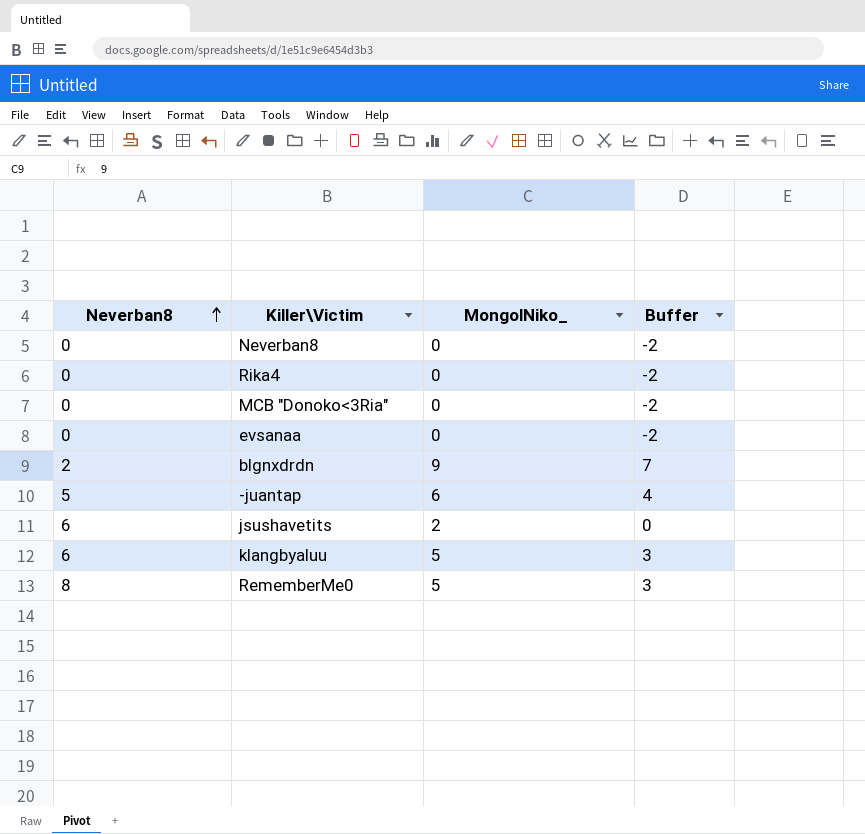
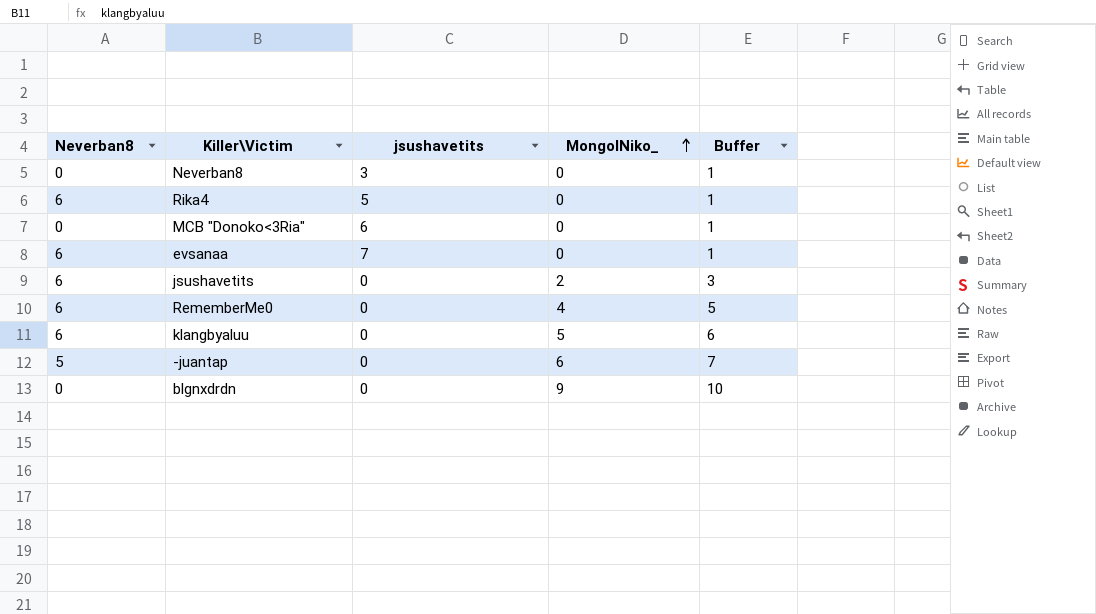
row order: Neverban8 ascending -> MongolNiko_ ascending
column jsushavetits | position: none -> 3
column Buffer | formula: [MongolNiko_] - 2 -> [MongolNiko_] + 1
Rika4 | Neverban8: 0 -> 6
evsanaa | Neverban8: 0 -> 6
RememberMe0 | Neverban8: 8 -> 6
RememberMe0 | MongolNiko_: 5 -> 4
blgnxdrdn | Neverban8: 2 -> 0

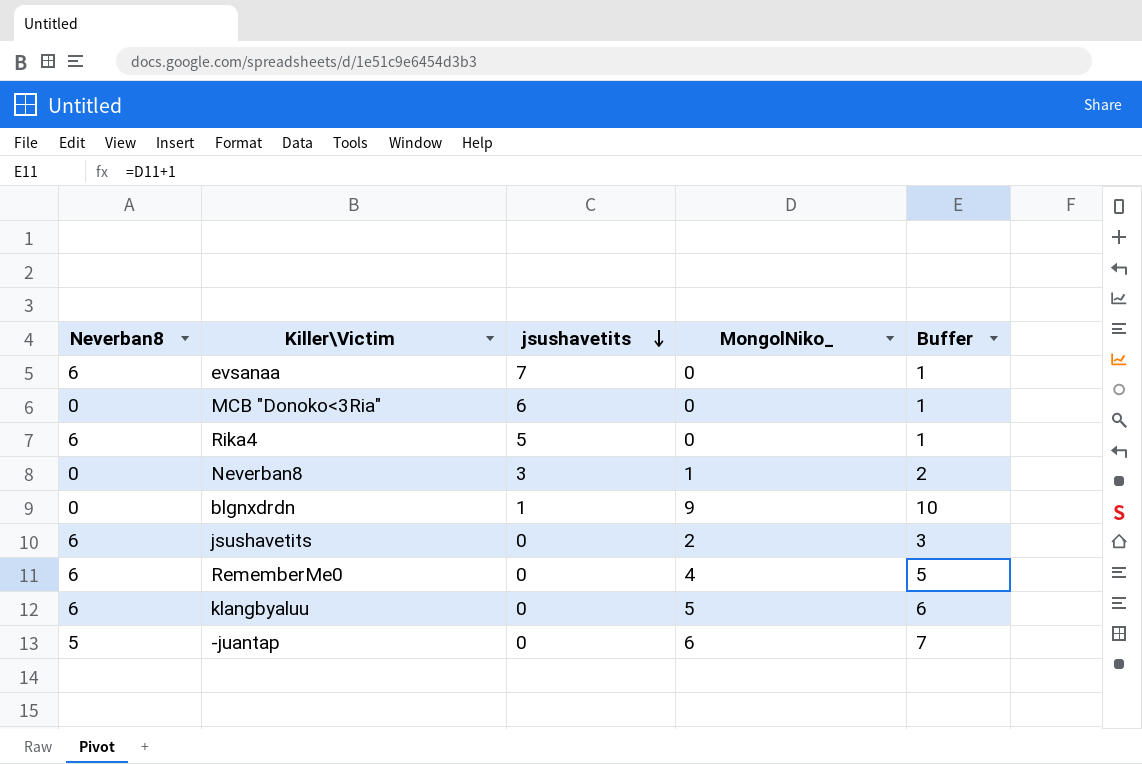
row order: MongolNiko_ ascending -> jsushavetits descending
Neverban8 | MongolNiko_: 0 -> 1
Neverban8 | Buffer: 1 -> 2
blgnxdrdn | jsushavetits: 0 -> 1

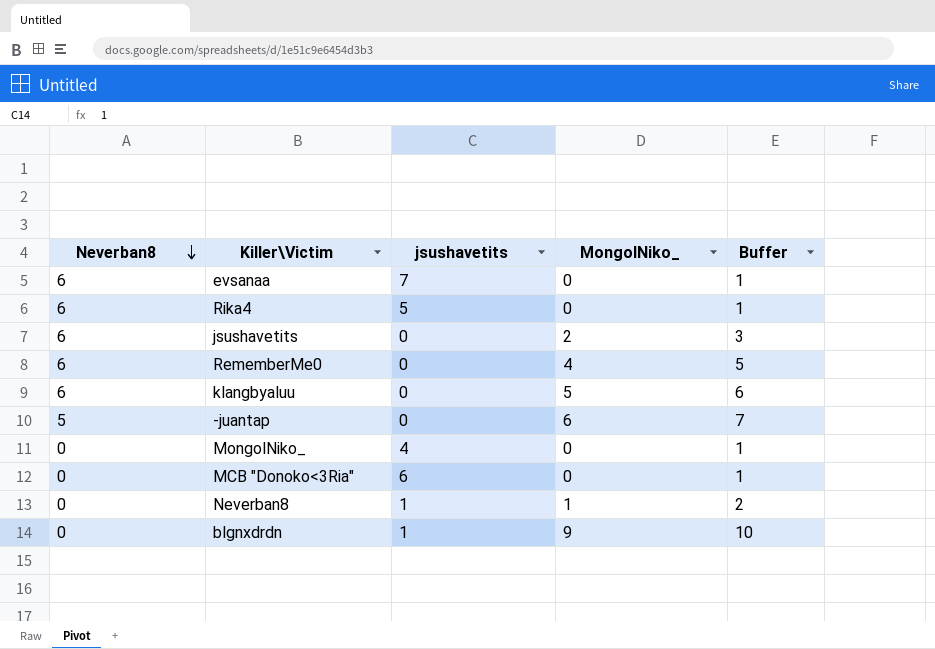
row order: jsushavetits descending -> Neverban8 descending
row MongolNiko_: none -> 0 | 4 | 0 | 1
Neverban8 | jsushavetits: 3 -> 1

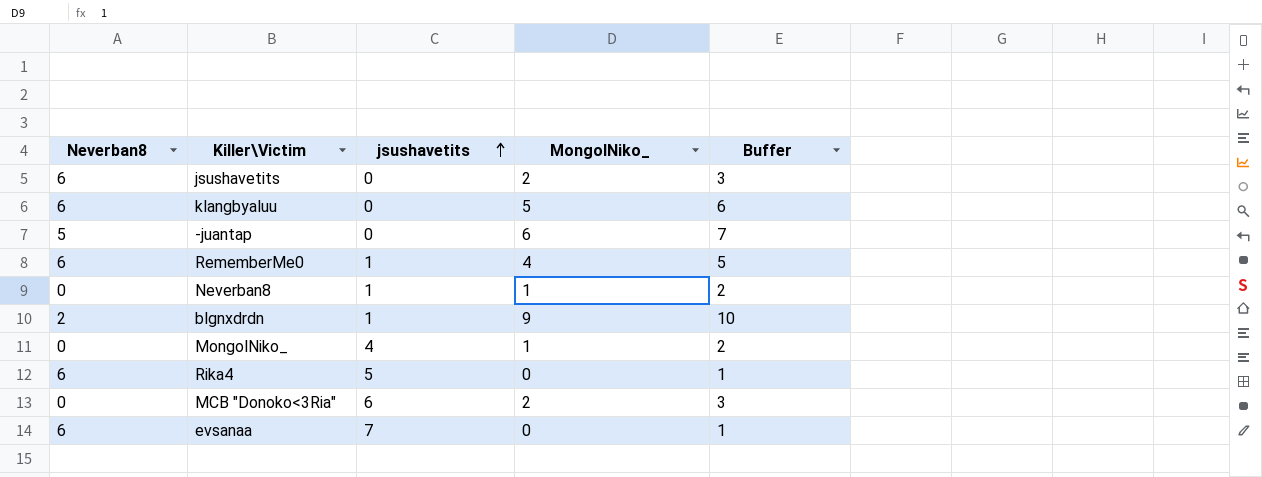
row order: Neverban8 descending -> jsushavetits ascending
RememberMe0 | jsushavetits: 0 -> 1
blgnxdrdn | Neverban8: 0 -> 2
MongolNiko_ | MongolNiko_: 0 -> 1
MongolNiko_ | Buffer: 1 -> 2
MCB "Donoko<3Ria" | MongolNiko_: 0 -> 2
MCB "Donoko<3Ria" | Buffer: 1 -> 3

